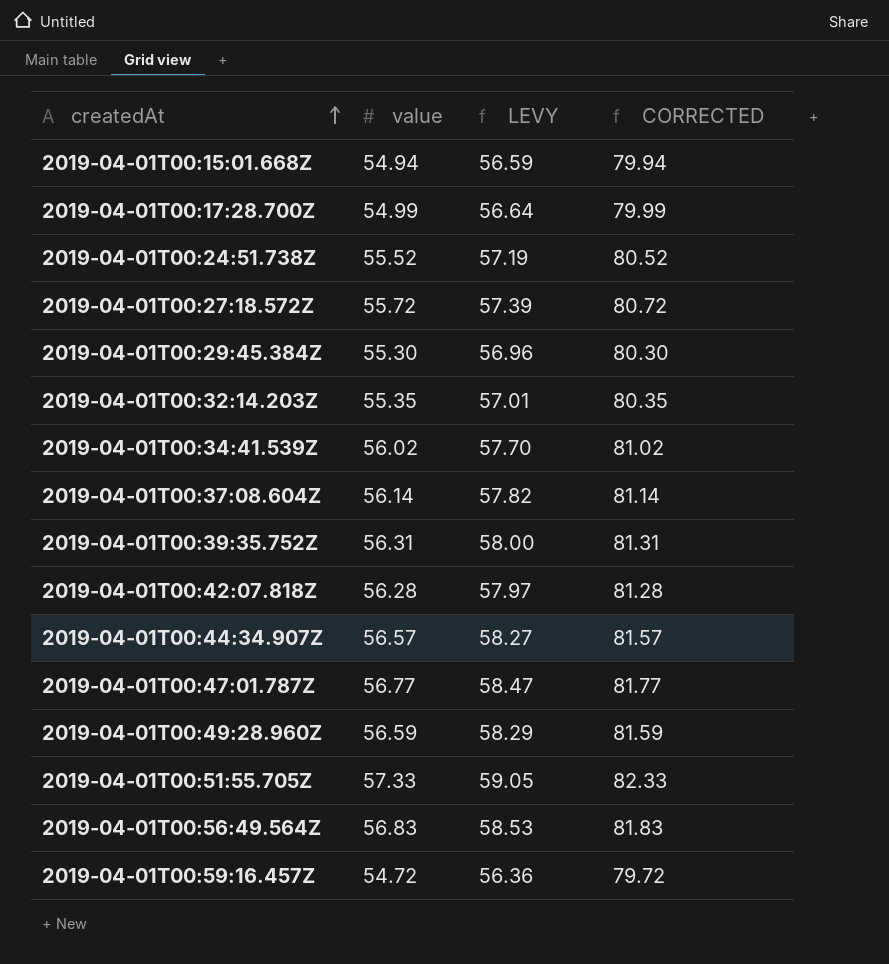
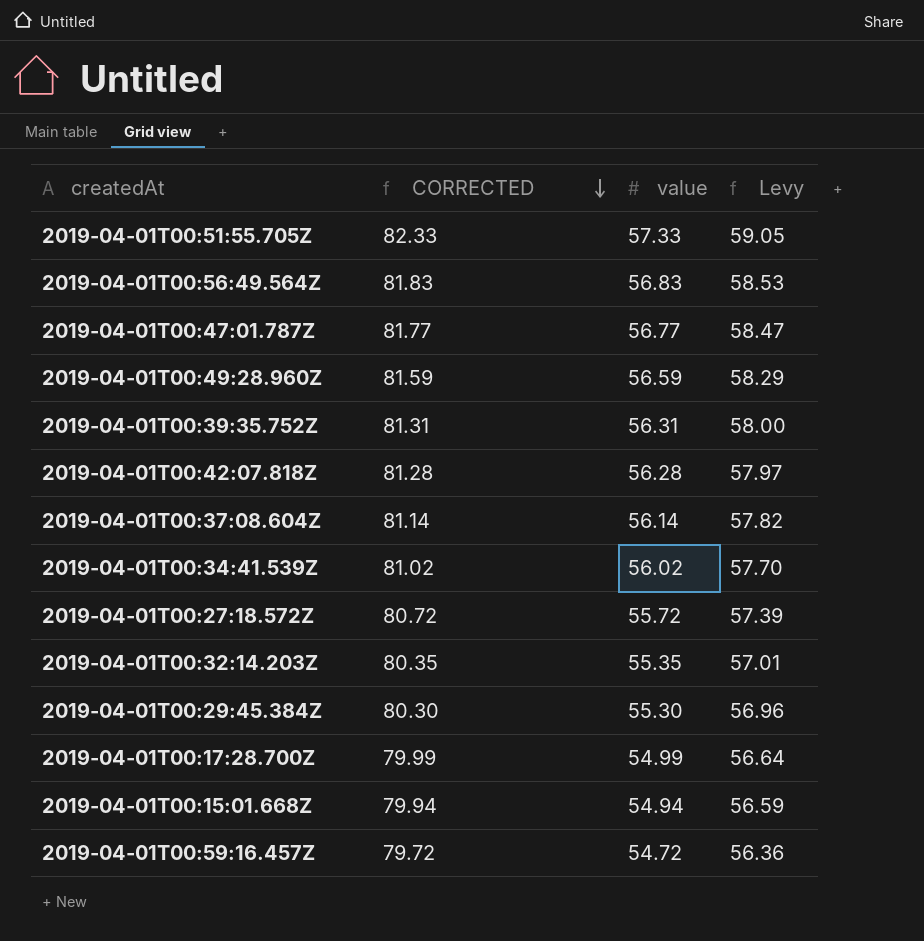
row order: createdAt ascending -> CORRECTED descending
column CORRECTED | position: 4 -> 2
column name: LEVY -> Levy
row 2019-04-01T00:24:51.738Z: 55.52 | 57.19 | 80.52 -> none
row 2019-04-01T00:44:34.907Z: 56.57 | 58.27 | 81.57 -> none

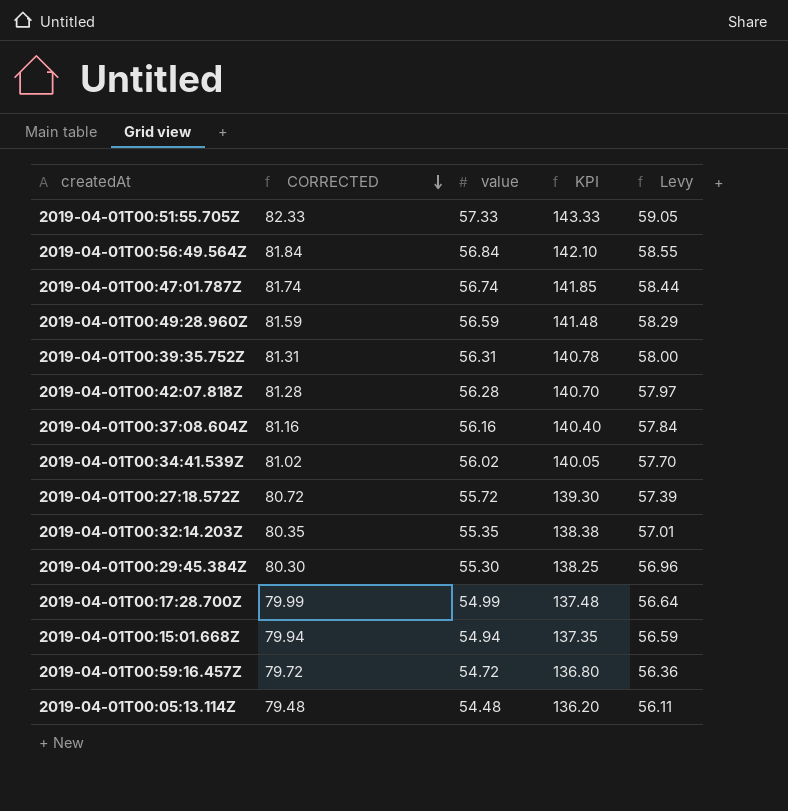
column KPI | formula: none -> [value] * 2.5
2019-04-01T00:56:49.564Z | CORRECTED: 81.83 -> 81.84
2019-04-01T00:56:49.564Z | value: 56.83 -> 56.84
2019-04-01T00:56:49.564Z | Levy: 58.53 -> 58.55
2019-04-01T00:47:01.787Z | CORRECTED: 81.77 -> 81.74
2019-04-01T00:47:01.787Z | value: 56.77 -> 56.74
2019-04-01T00:47:01.787Z | Levy: 58.47 -> 58.44
2019-04-01T00:37:08.604Z | CORRECTED: 81.14 -> 81.16
2019-04-01T00:37:08.604Z | value: 56.14 -> 56.16
2019-04-01T00:37:08.604Z | Levy: 57.82 -> 57.84
row 2019-04-01T00:05:13.114Z: none -> 79.48 | 54.48 | 136.20 | 56.11

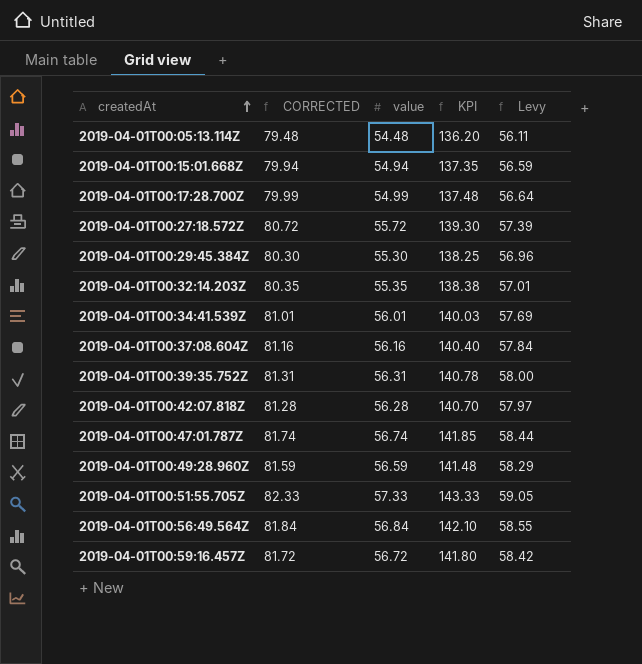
row order: CORRECTED descending -> createdAt ascending
2019-04-01T00:34:41.539Z | CORRECTED: 81.02 -> 81.01
2019-04-01T00:34:41.539Z | value: 56.02 -> 56.01
2019-04-01T00:34:41.539Z | KPI: 140.05 -> 140.03
2019-04-01T00:34:41.539Z | Levy: 57.70 -> 57.69
2019-04-01T00:59:16.457Z | CORRECTED: 79.72 -> 81.72
2019-04-01T00:59:16.457Z | value: 54.72 -> 56.72
2019-04-01T00:59:16.457Z | KPI: 136.80 -> 141.80
2019-04-01T00:59:16.457Z | Levy: 56.36 -> 58.42

